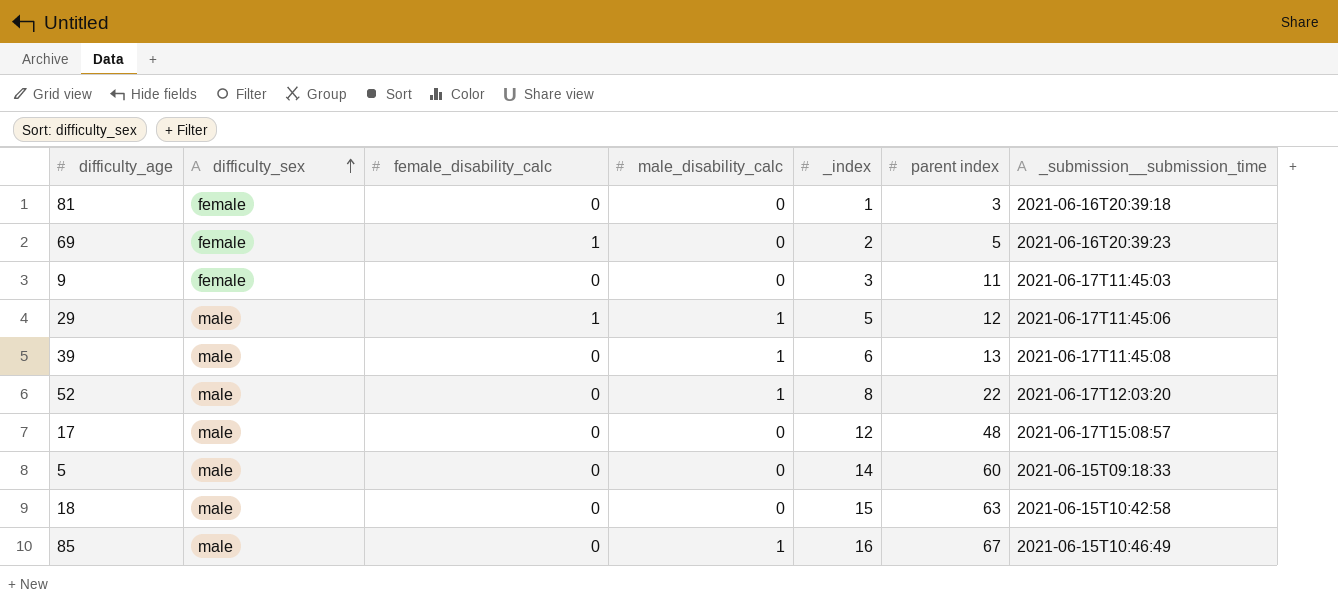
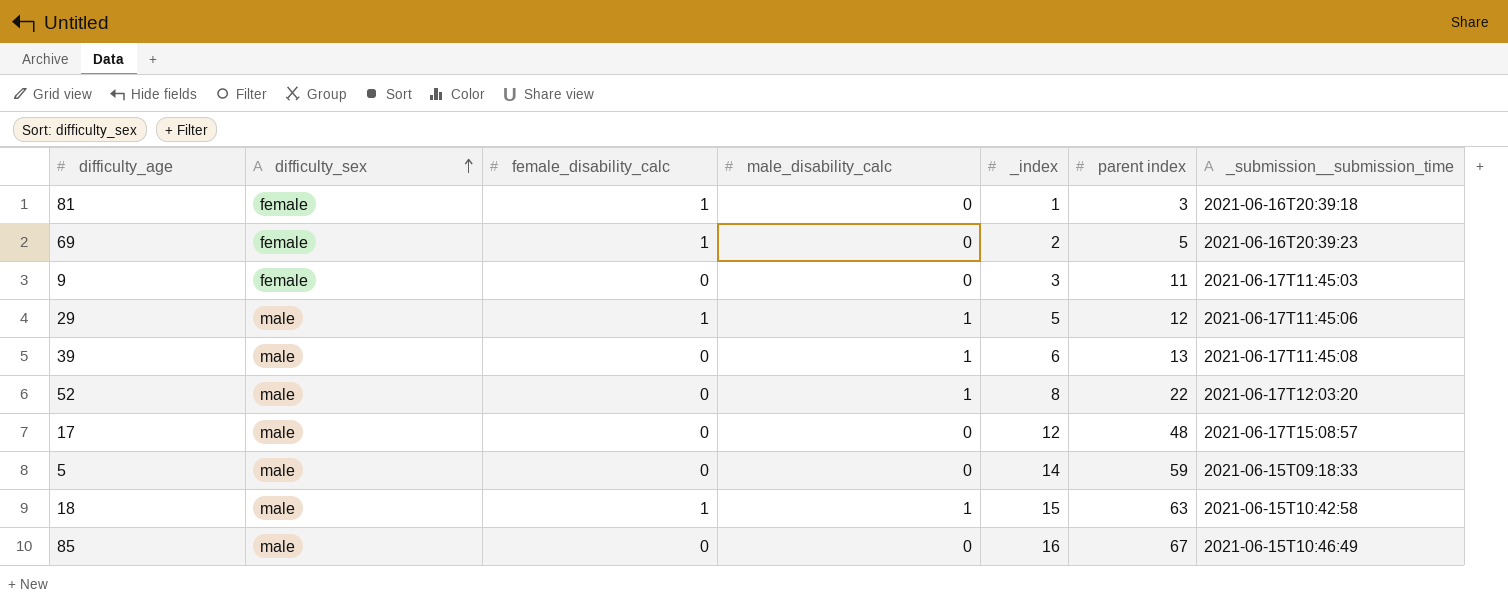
81 | female_disability_calc: 0 -> 1
5 | parent index: 60 -> 59
18 | female_disability_calc: 0 -> 1
18 | male_disability_calc: 0 -> 1
85 | male_disability_calc: 1 -> 0

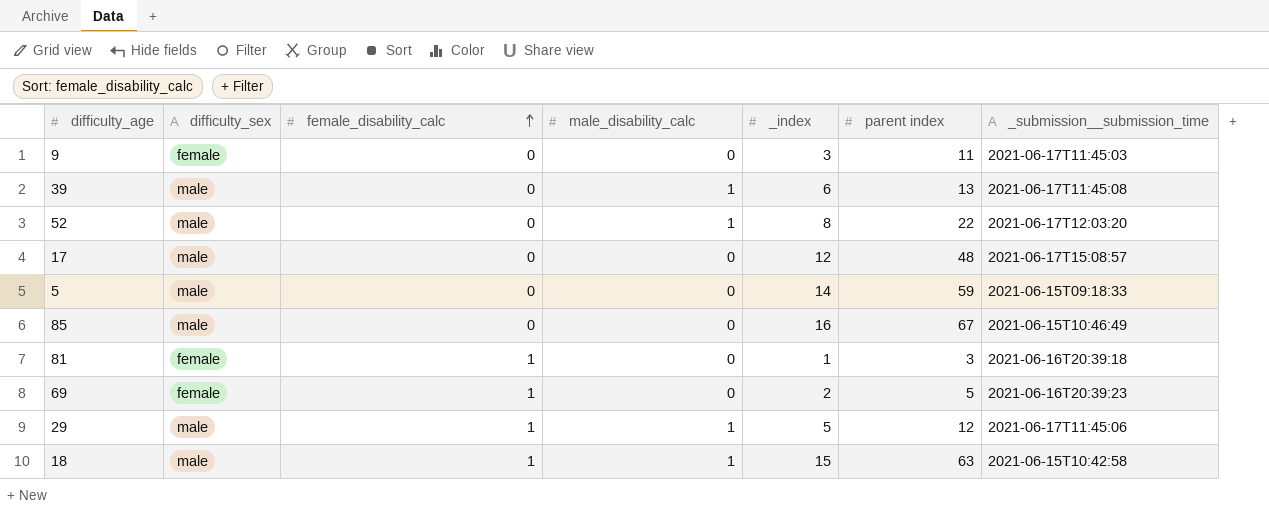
row order: difficulty_sex ascending -> female_disability_calc ascending

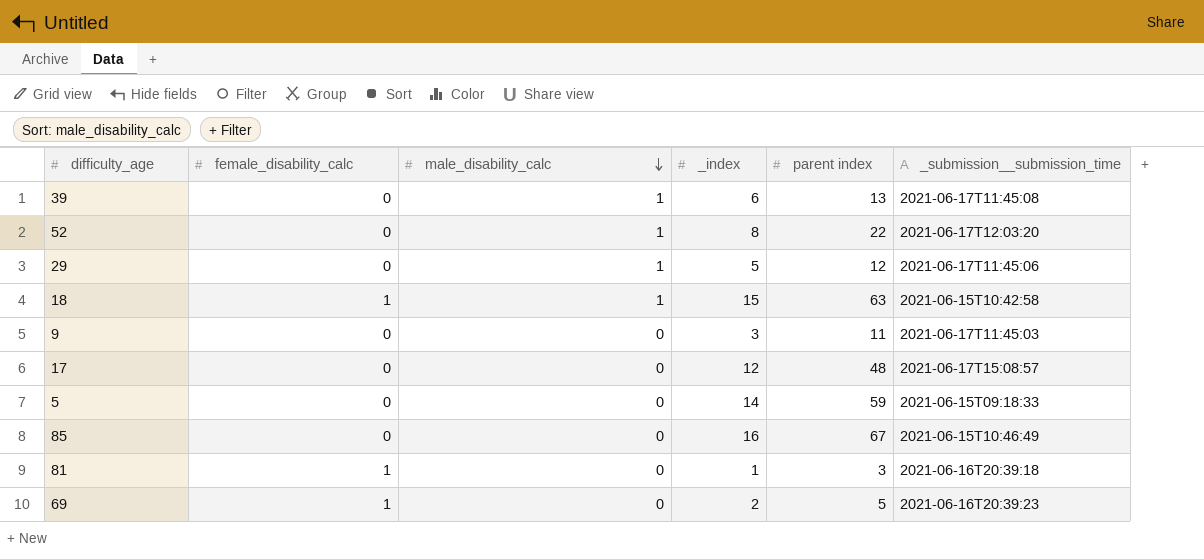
row order: female_disability_calc ascending -> male_disability_calc descending
column difficulty_sex | position: 2 -> none
29 | female_disability_calc: 1 -> 0

